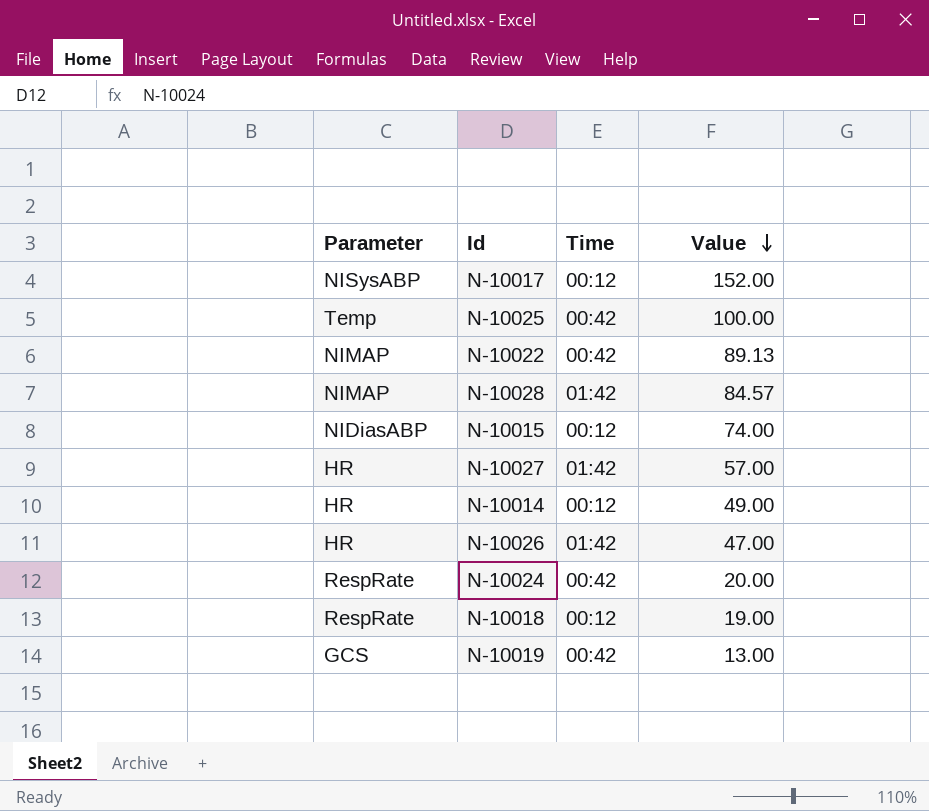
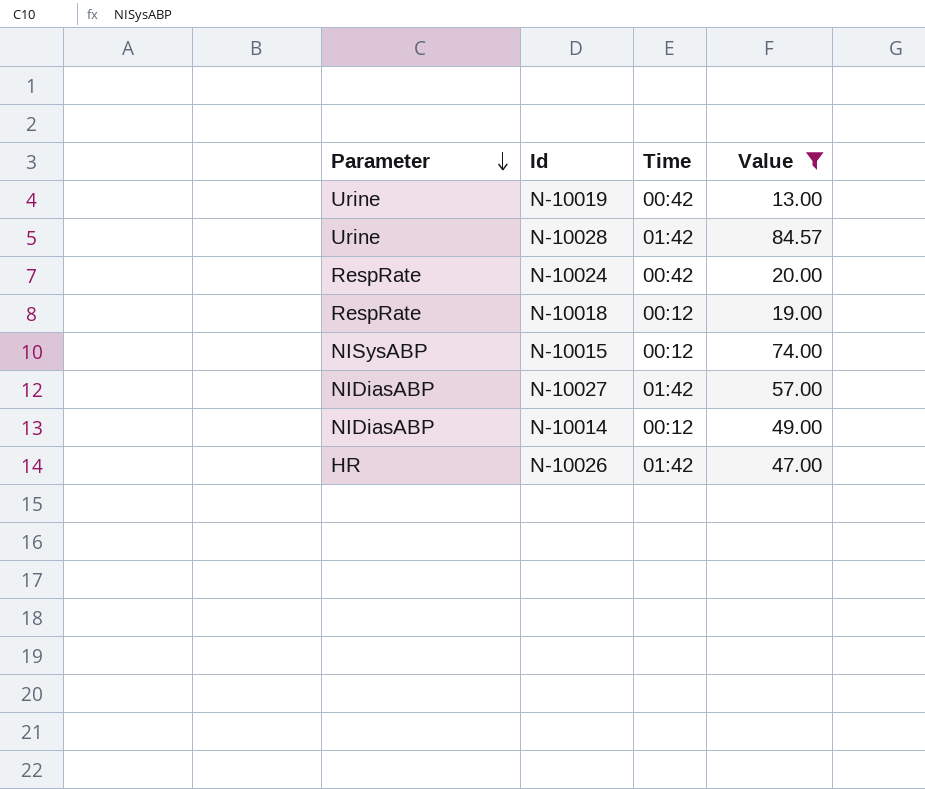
filter: none -> Value <= 84.57
row order: Value descending -> Parameter descending
N-10019 | Parameter: GCS -> Urine
N-10028 | Parameter: NIMAP -> Urine
N-10015 | Parameter: NIDiasABP -> NISysABP
N-10027 | Parameter: HR -> NIDiasABP
N-10014 | Parameter: HR -> NIDiasABP

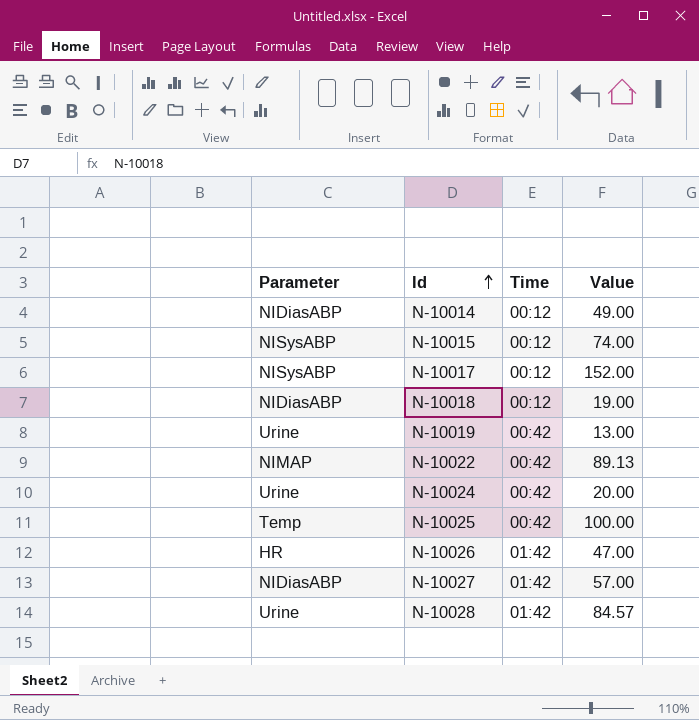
filter: Value <= 84.57 -> none
row order: Parameter descending -> Id ascending
N-10018 | Parameter: RespRate -> NIDiasABP
N-10024 | Parameter: RespRate -> Urine

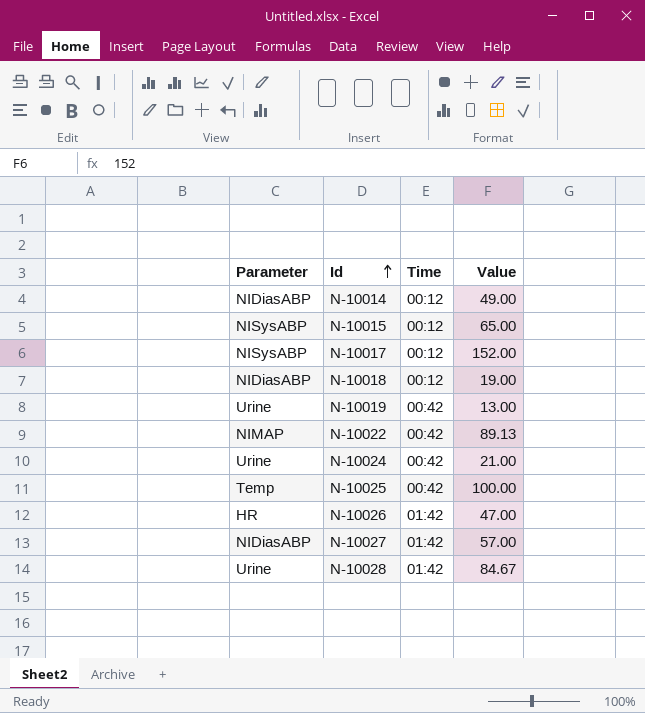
N-10015 | Value: 74.00 -> 65.00
N-10024 | Value: 20.00 -> 21.00
N-10028 | Value: 84.57 -> 84.67

